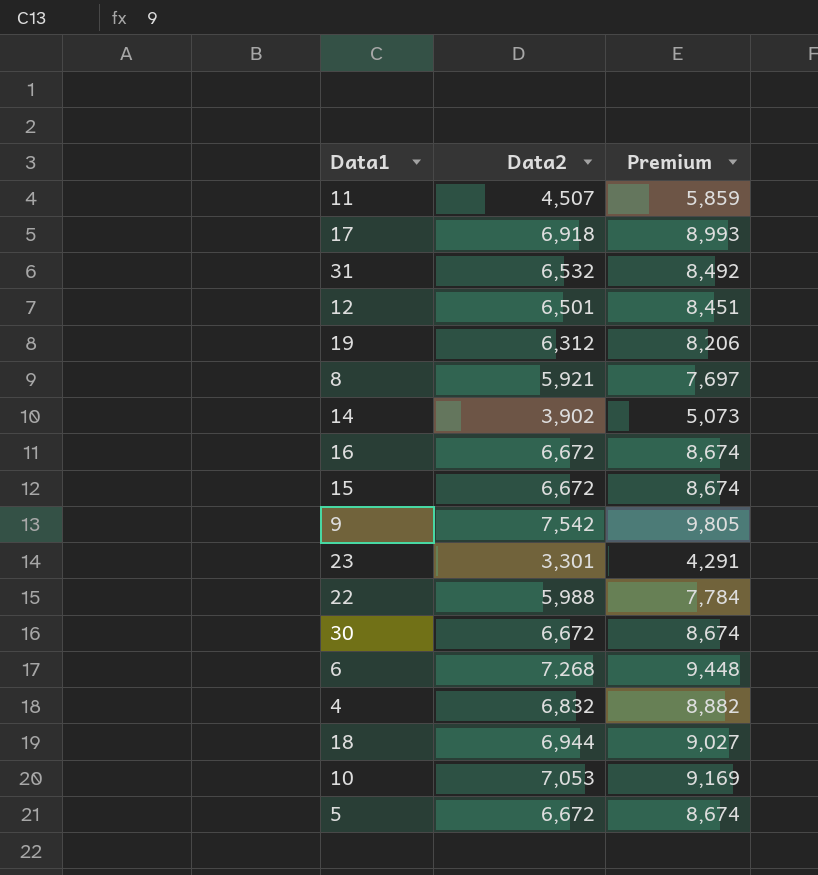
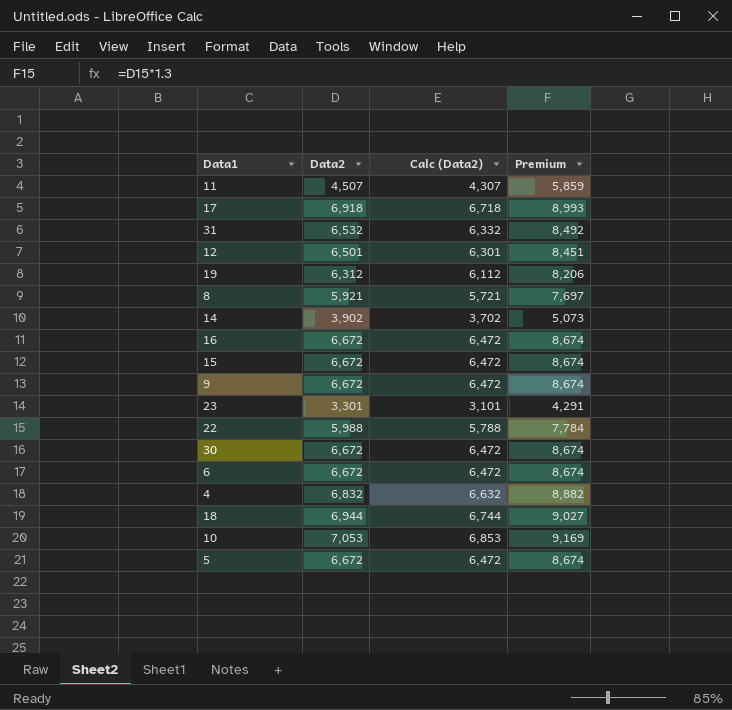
column Calc (Data2) | formula: none -> [Data2] - 200
9 | Data2: 7,542 -> 6,672
9 | Premium: 9,805 -> 8,674
6 | Data2: 7,268 -> 6,672
6 | Premium: 9,448 -> 8,674

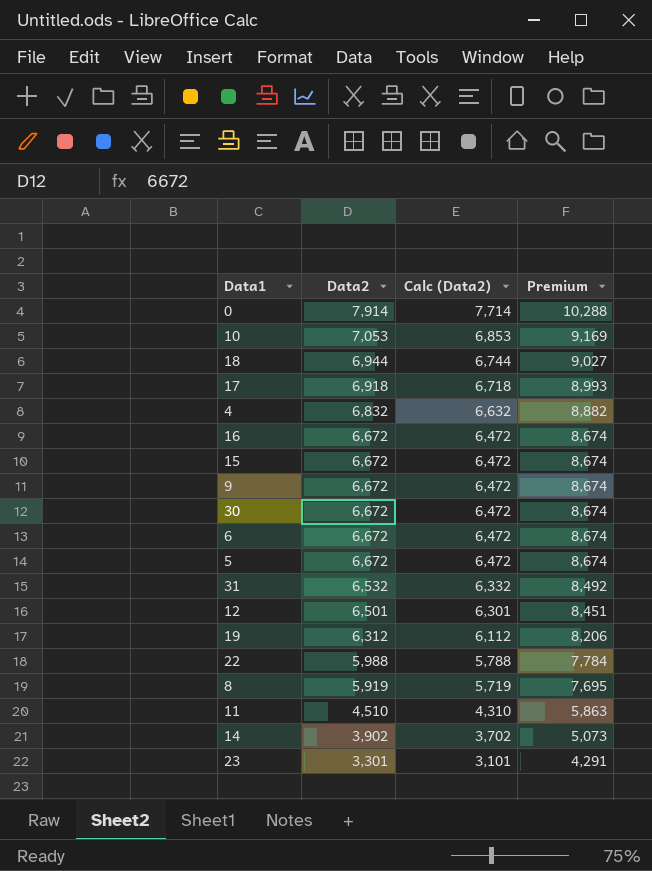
row order: none -> Data2 descending
row 0: none -> 7,914 | 7,714 | 10,288
8 | Data2: 5,921 -> 5,919
8 | Calc (Data2): 5,721 -> 5,719
8 | Premium: 7,697 -> 7,695
11 | Data2: 4,507 -> 4,510
11 | Calc (Data2): 4,307 -> 4,310
11 | Premium: 5,859 -> 5,863

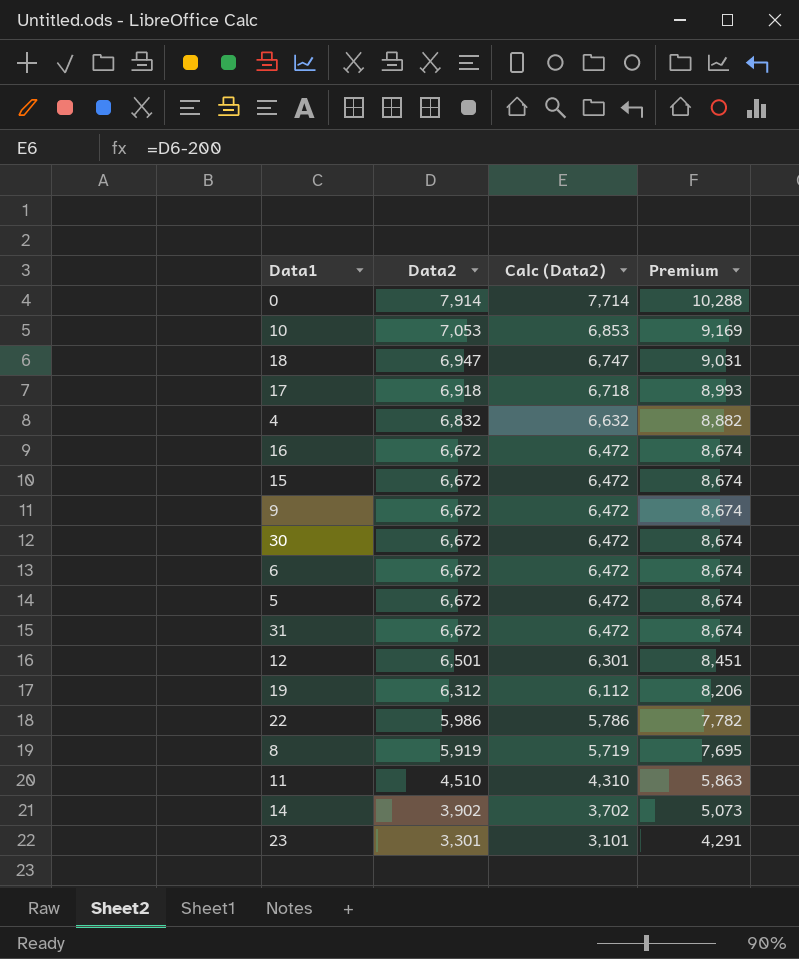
18 | Data2: 6,944 -> 6,947
18 | Calc (Data2): 6,744 -> 6,747
18 | Premium: 9,027 -> 9,031
31 | Data2: 6,532 -> 6,672
31 | Calc (Data2): 6,332 -> 6,472
31 | Premium: 8,492 -> 8,674
22 | Data2: 5,988 -> 5,986
22 | Calc (Data2): 5,788 -> 5,786
22 | Premium: 7,784 -> 7,782

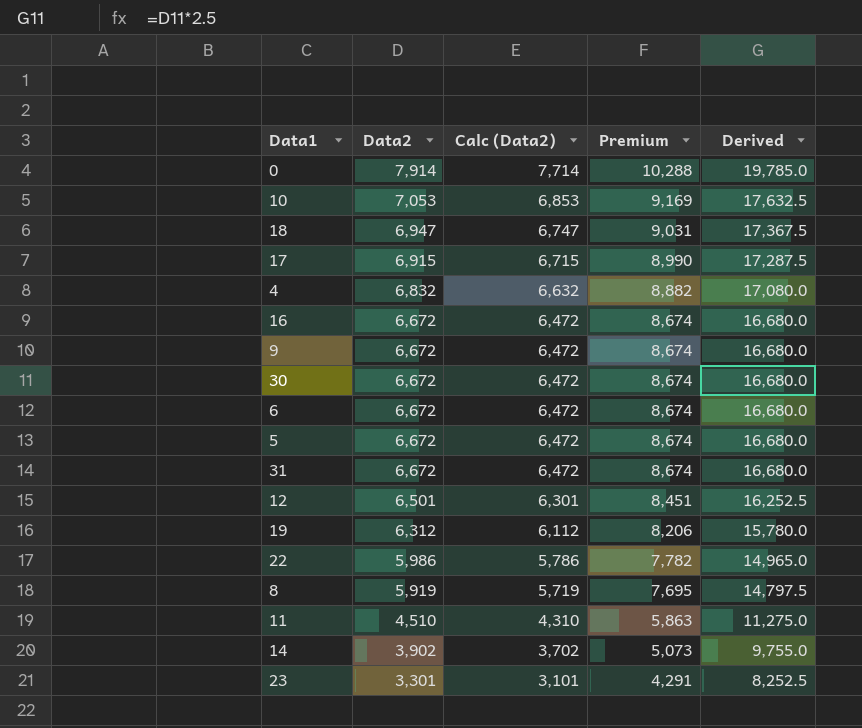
column Derived | formula: none -> [Data2] * 2.5
row 15: 6,672 | 6,472 | 8,674 -> none
17 | Data2: 6,918 -> 6,915
17 | Calc (Data2): 6,718 -> 6,715
17 | Premium: 8,993 -> 8,990

